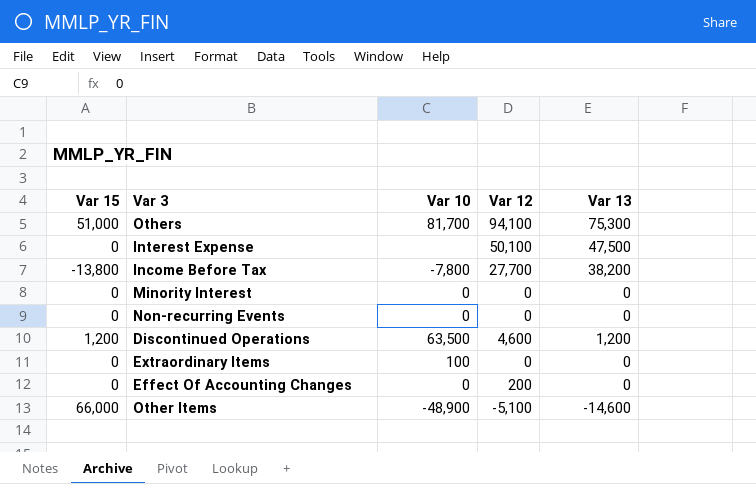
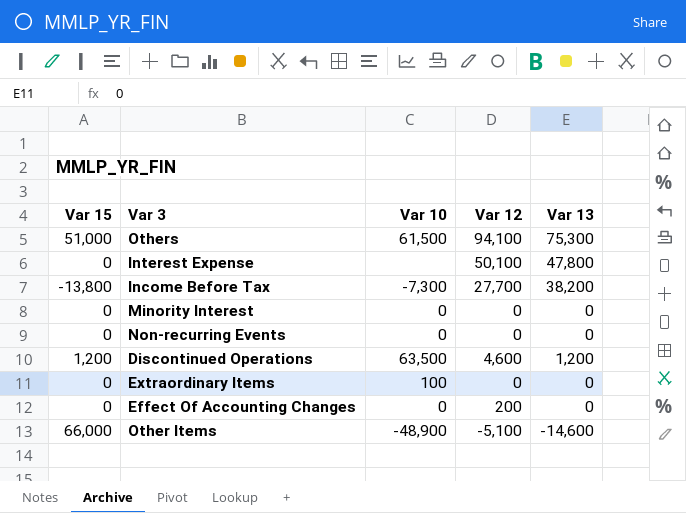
Others | Var 10: 81,700 -> 61,500
Interest Expense | Var 13: 47,500 -> 47,800
Income Before Tax | Var 10: -7,800 -> -7,300

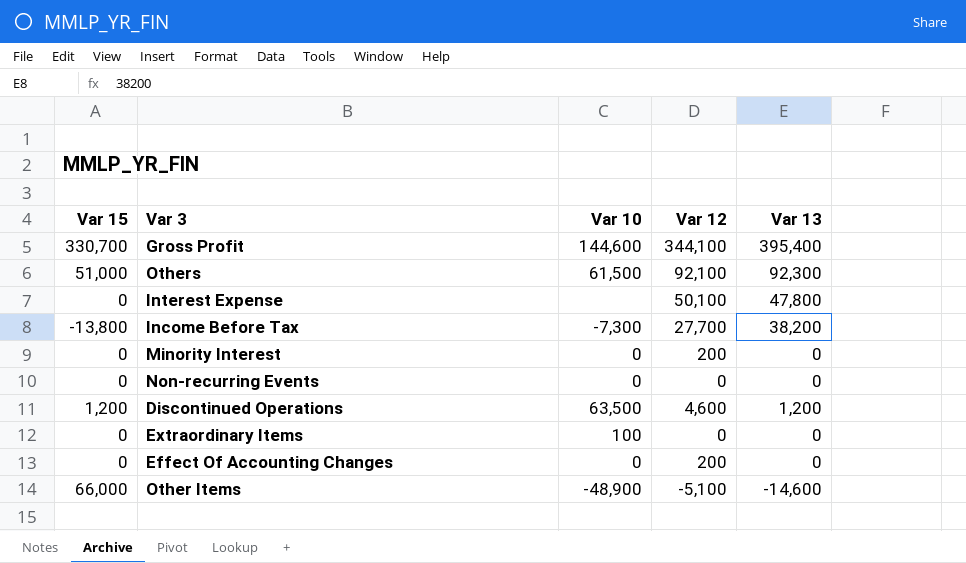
row Gross Profit: none -> 330,700 | 144,600 | 344,100 | 395,400
Others | Var 12: 94,100 -> 92,100
Others | Var 13: 75,300 -> 92,300
Minority Interest | Var 12: 0 -> 200

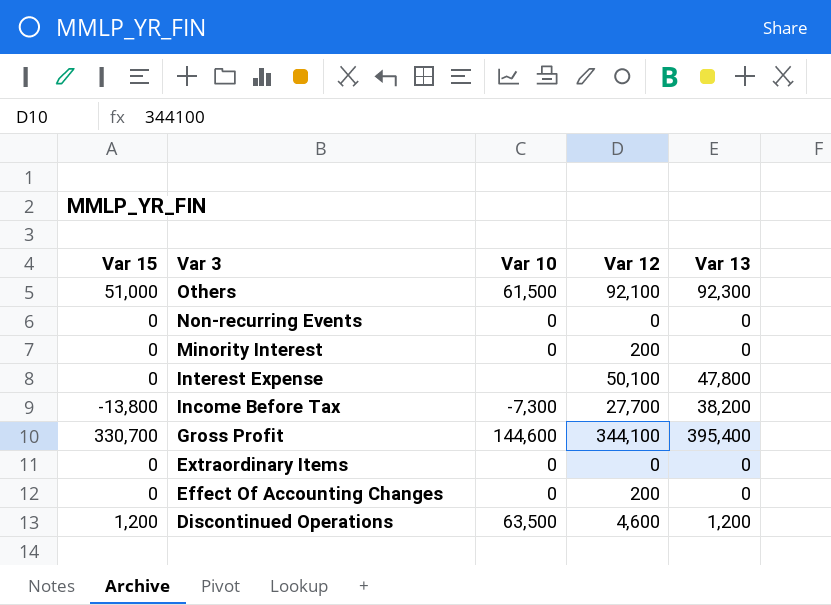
row order: none -> Var 3 descending
row Other Items: 66,000 | -48,900 | -5,100 | -14,600 -> none
Extraordinary Items | Var 10: 100 -> 0

